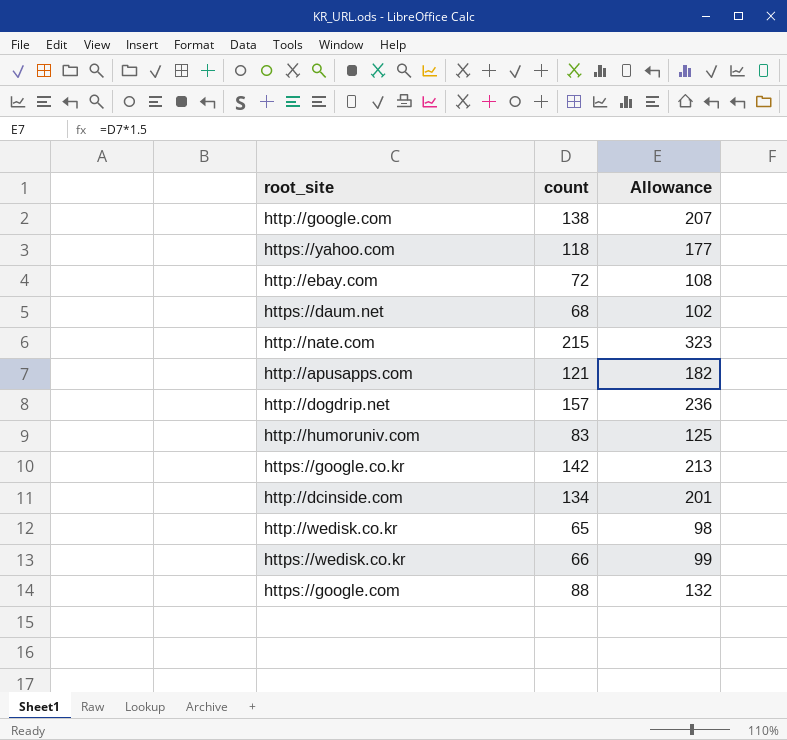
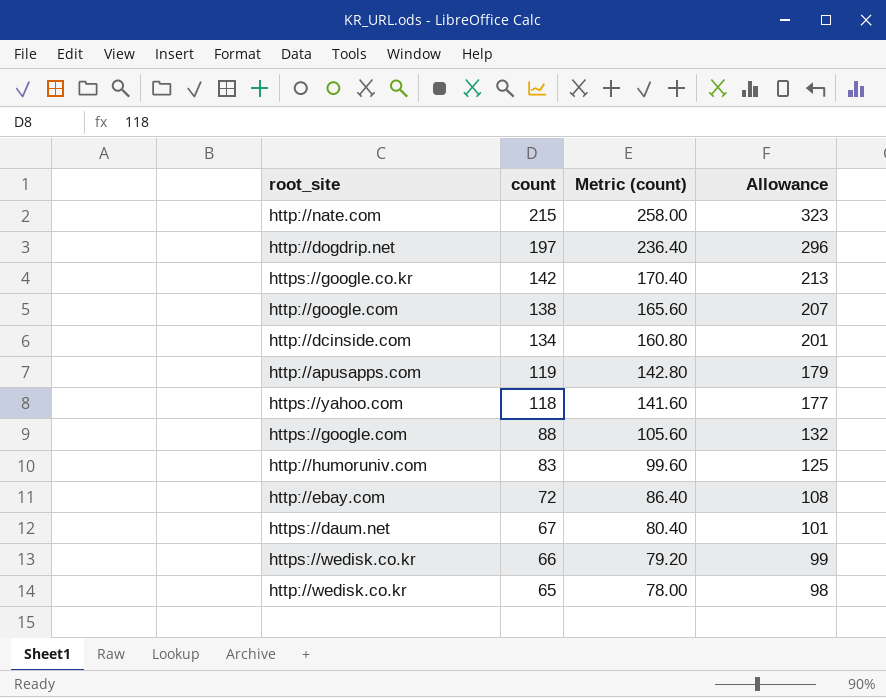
row order: none -> count descending
column Metric (count) | formula: none -> [count] * 1.2
http://dogdrip.net | count: 157 -> 197
http://dogdrip.net | Allowance: 236 -> 296
http://apusapps.com | count: 121 -> 119
http://apusapps.com | Allowance: 182 -> 179
https://daum.net | count: 68 -> 67
https://daum.net | Allowance: 102 -> 101

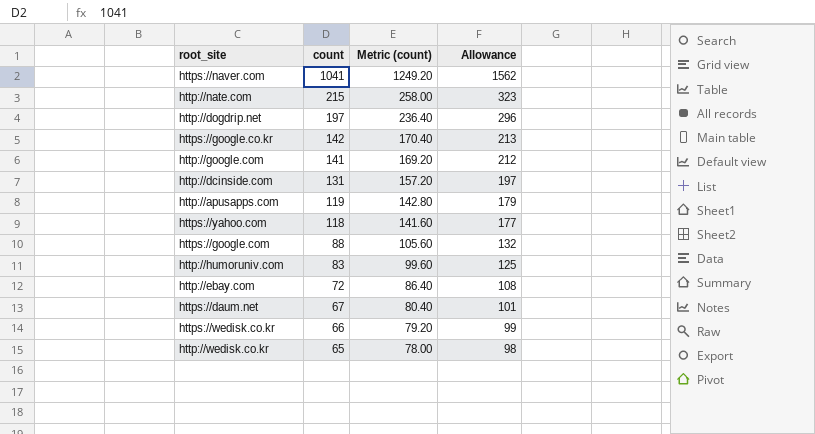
row https://naver.com: none -> 1041 | 1249.20 | 1562
http://google.com | count: 138 -> 141
http://google.com | Metric (count): 165.60 -> 169.20
http://google.com | Allowance: 207 -> 212
http://dcinside.com | count: 134 -> 131
http://dcinside.com | Metric (count): 160.80 -> 157.20
http://dcinside.com | Allowance: 201 -> 197

